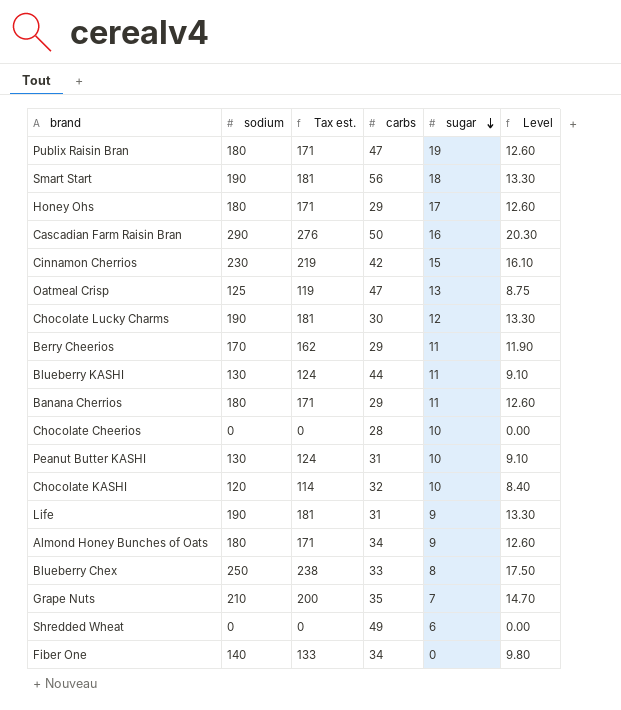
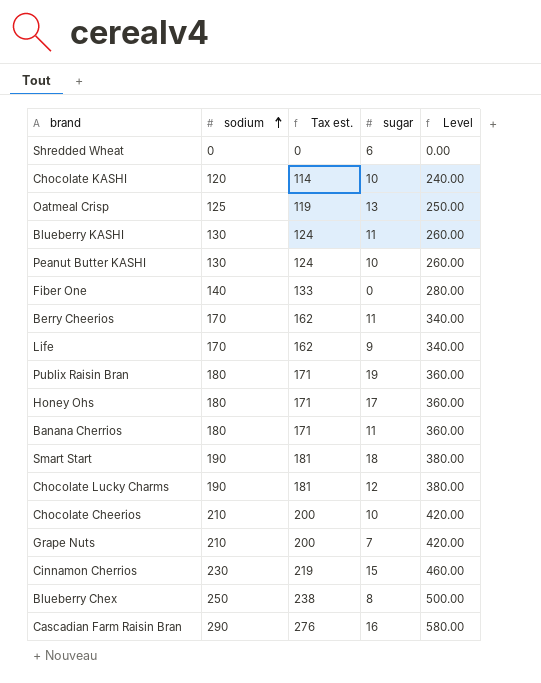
row order: sugar descending -> sodium ascending
column carbs | position: 4 -> none
column Level | formula: [sodium] * 0.07 -> [sodium] * 2
row Almond Honey Bunches of Oats: 180 | 171 | 34 | 9 | 12.60 -> none
Life | sodium: 190 -> 170
Life | Tax est.: 181 -> 162
Chocolate Cheerios | sodium: 0 -> 210
Chocolate Cheerios | Tax est.: 0 -> 200

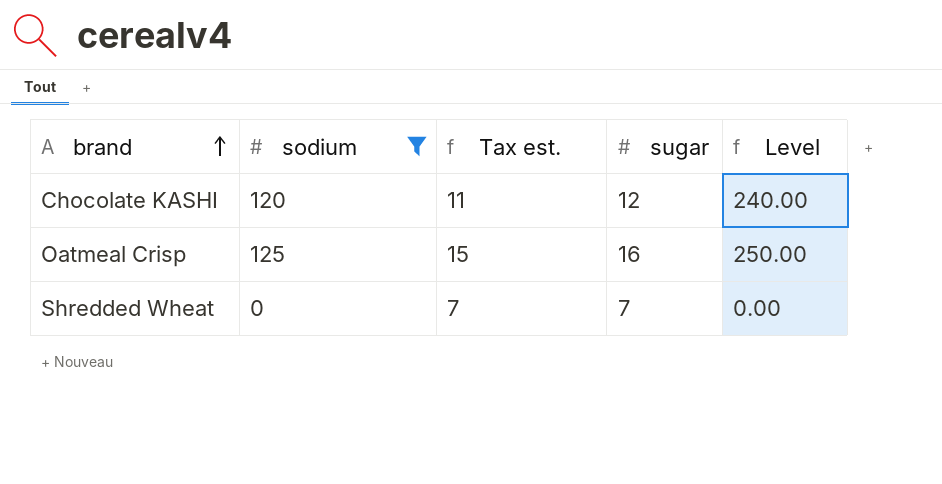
filter: none -> sodium <= 125
row order: sodium ascending -> brand ascending
column Tax est. | formula: [sodium] * 0.95 -> [sugar] * 0.95
Chocolate KASHI | sugar: 10 -> 12
Oatmeal Crisp | sugar: 13 -> 16
Shredded Wheat | sugar: 6 -> 7

